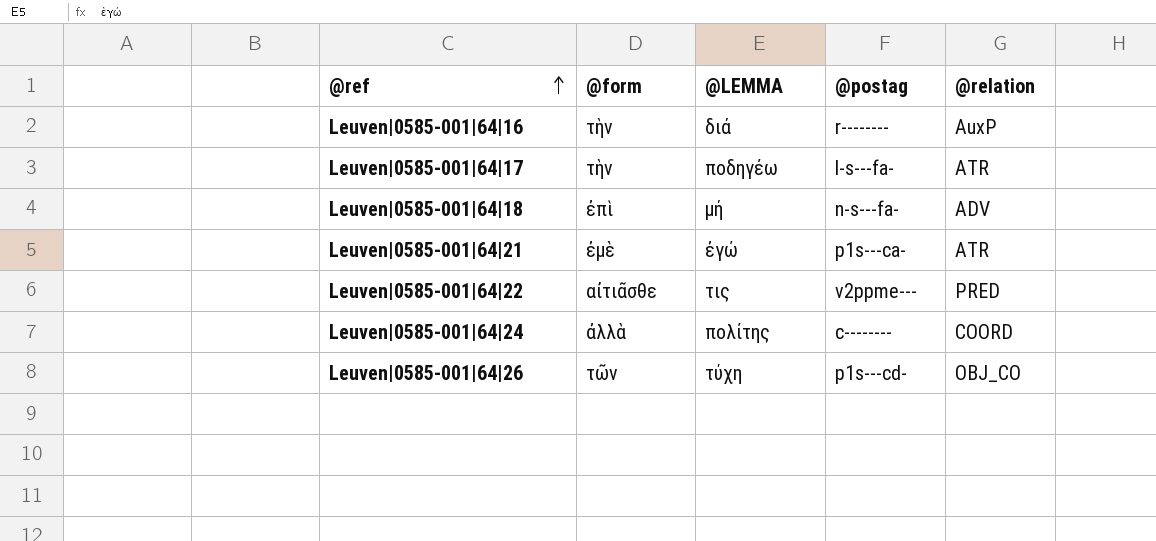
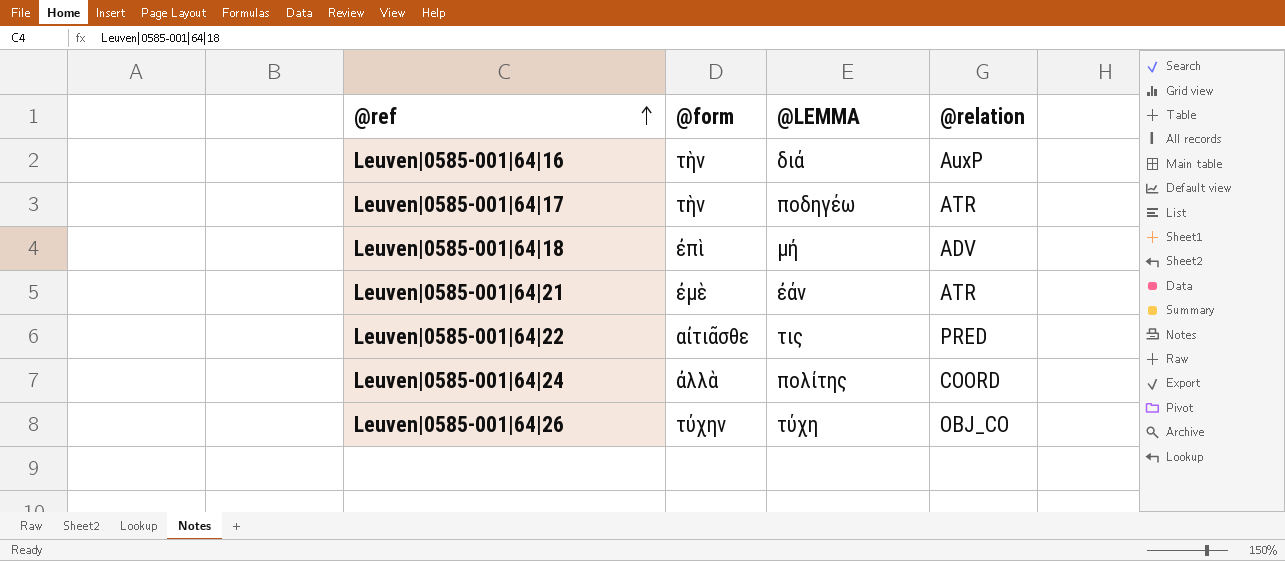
column @postag | position: 4 -> none
Leuven|0585-001|64|21 | @LEMMA: ἐγώ -> ἐάν
Leuven|0585-001|64|26 | @form: τῶν -> τύχην

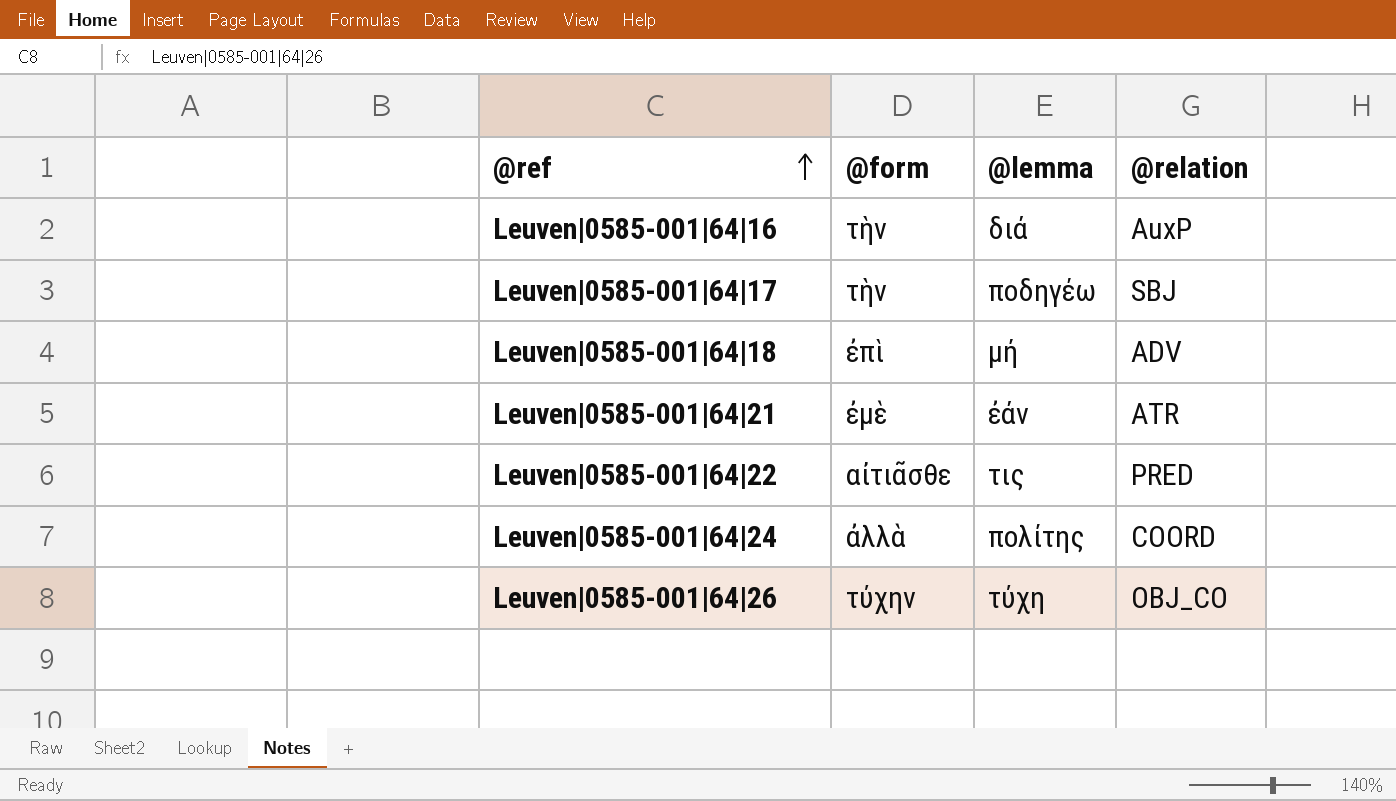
column name: @LEMMA -> @lemma
Leuven|0585-001|64|17 | @relation: ATR -> SBJ

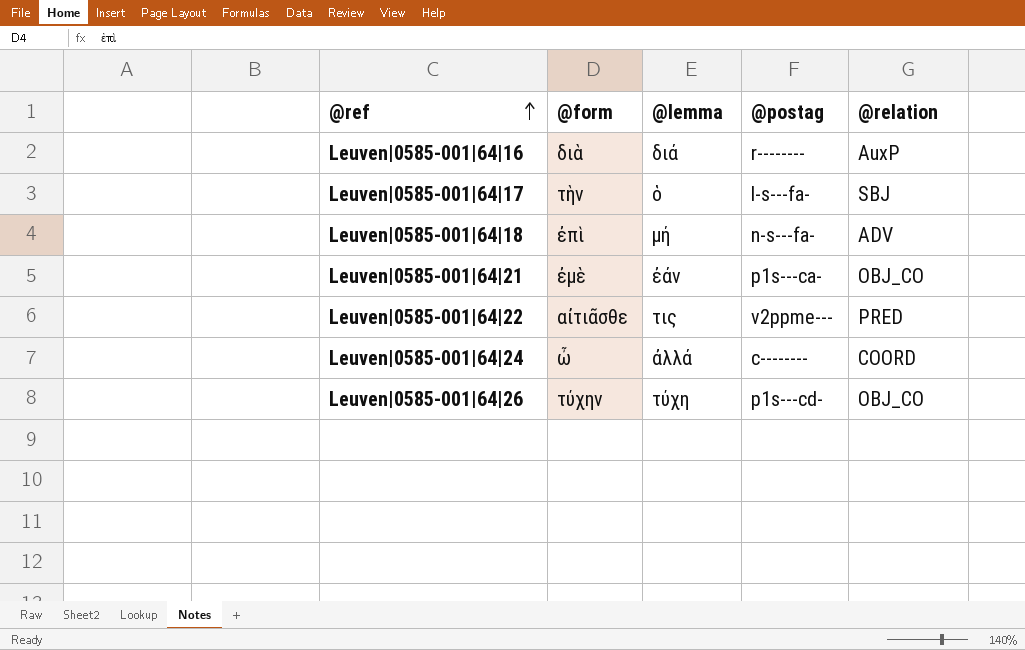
column @postag | position: none -> 4
Leuven|0585-001|64|16 | @form: τὴν -> διὰ
Leuven|0585-001|64|17 | @lemma: ποδηγέω -> ὁ
Leuven|0585-001|64|21 | @relation: ATR -> OBJ_CO
Leuven|0585-001|64|24 | @form: ἀλλὰ -> ὦ
Leuven|0585-001|64|24 | @lemma: πολίτης -> ἀλλά

